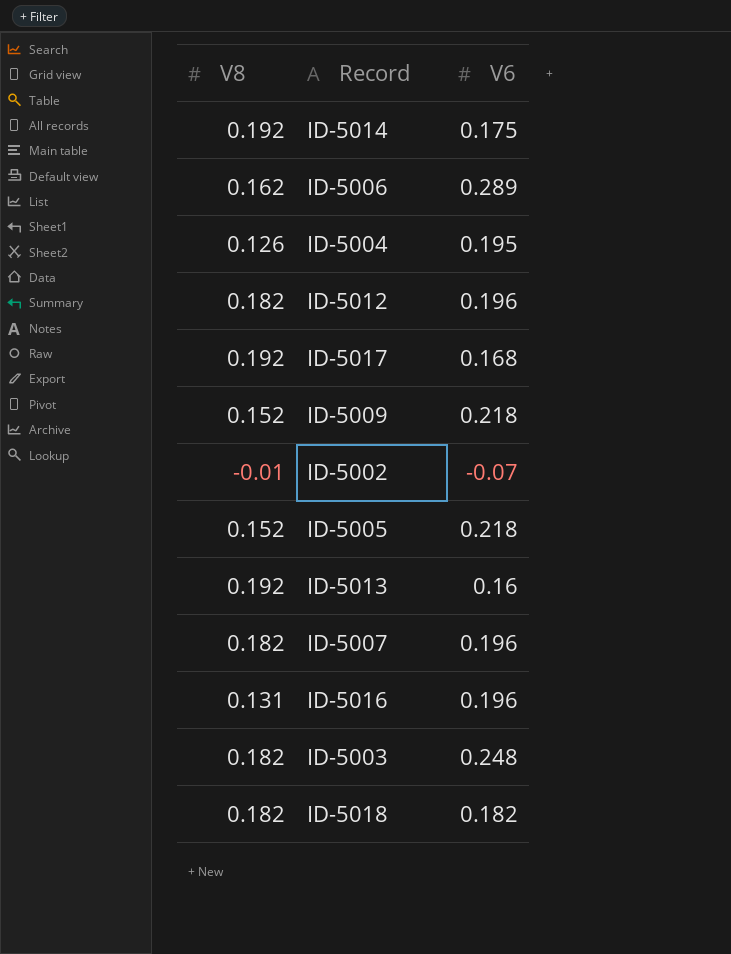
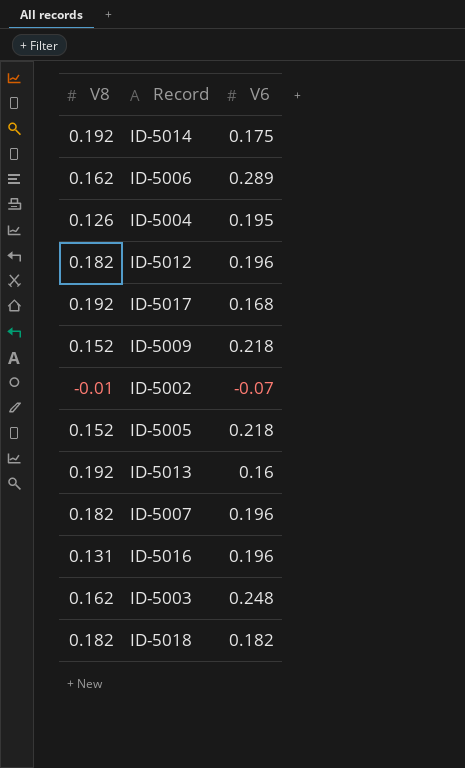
ID-5003 | V8: 0.182 -> 0.162

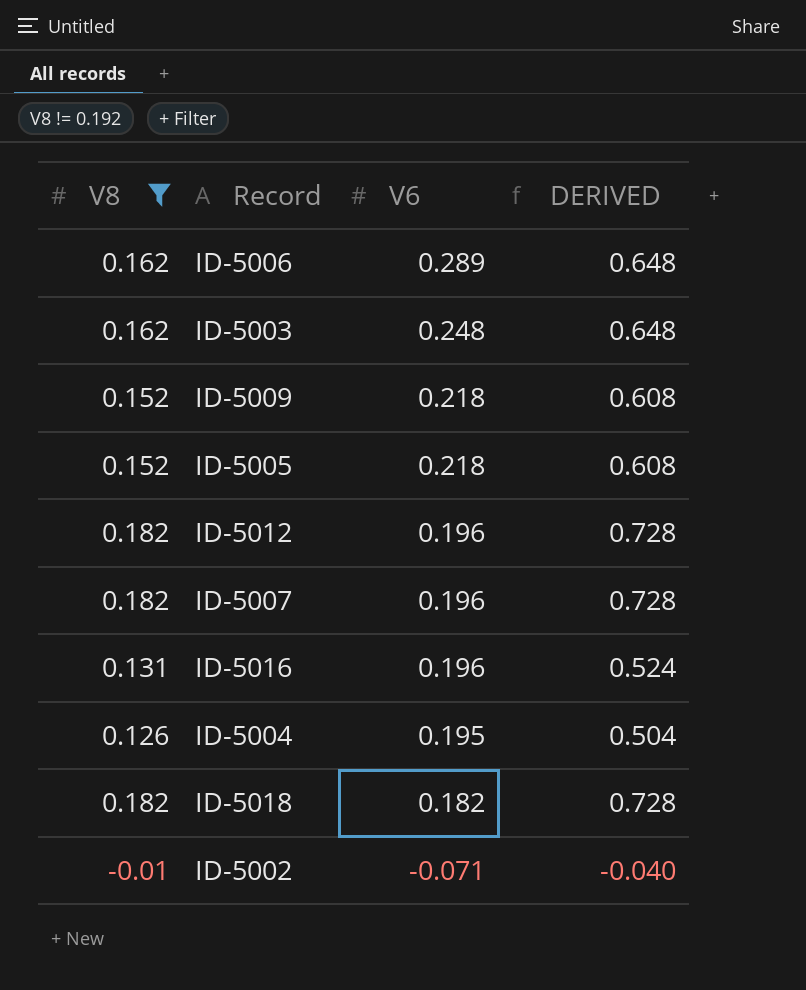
filter: none -> V8 != 0.192
row order: none -> V6 descending
column DERIVED | formula: none -> [V8] * 4
ID-5002 | V6: -0.07 -> -0.071

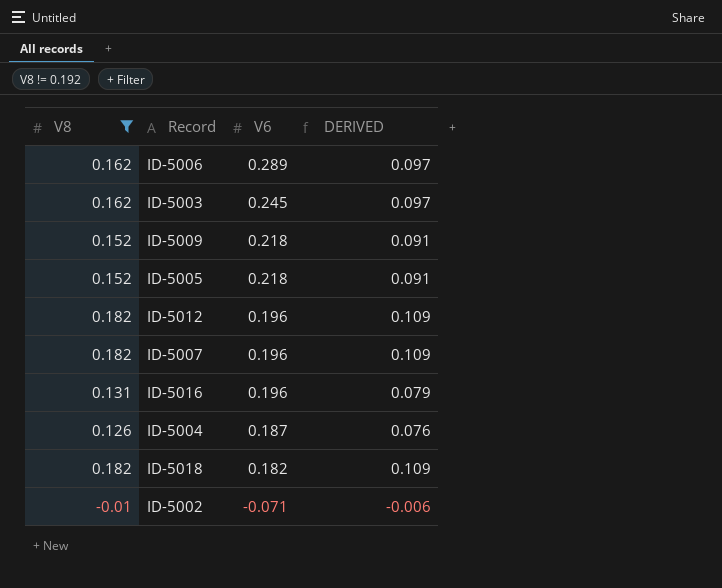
column DERIVED | formula: [V8] * 4 -> [V8] * 0.6
ID-5003 | V6: 0.248 -> 0.245
ID-5004 | V6: 0.195 -> 0.187

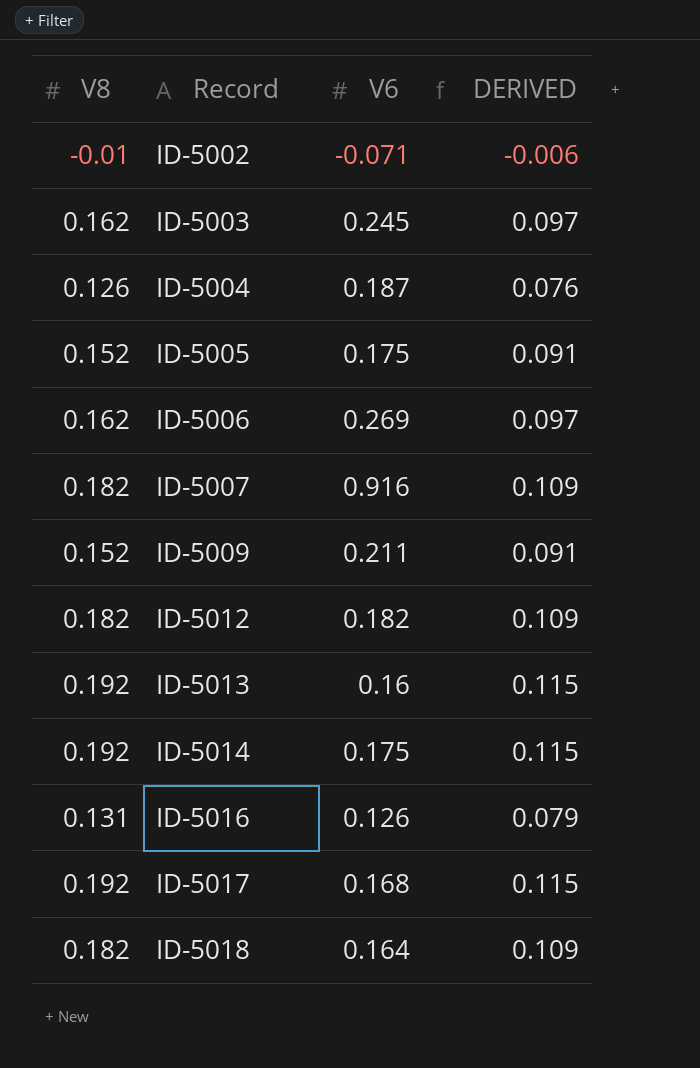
filter: V8 != 0.192 -> none
row order: V6 descending -> Record ascending
ID-5005 | V6: 0.218 -> 0.175
ID-5006 | V6: 0.289 -> 0.269
ID-5007 | V6: 0.196 -> 0.916
ID-5009 | V6: 0.218 -> 0.211
ID-5012 | V6: 0.196 -> 0.182
ID-5016 | V6: 0.196 -> 0.126
ID-5018 | V6: 0.182 -> 0.164

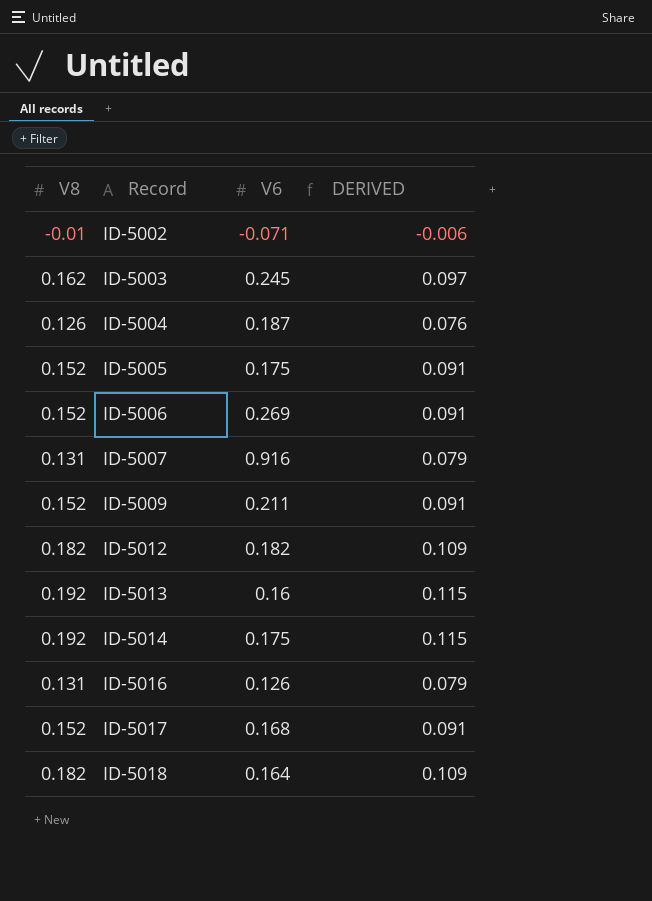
ID-5006 | V8: 0.162 -> 0.152
ID-5006 | DERIVED: 0.097 -> 0.091
ID-5007 | V8: 0.182 -> 0.131
ID-5007 | DERIVED: 0.109 -> 0.079
ID-5017 | V8: 0.192 -> 0.152
ID-5017 | DERIVED: 0.115 -> 0.091

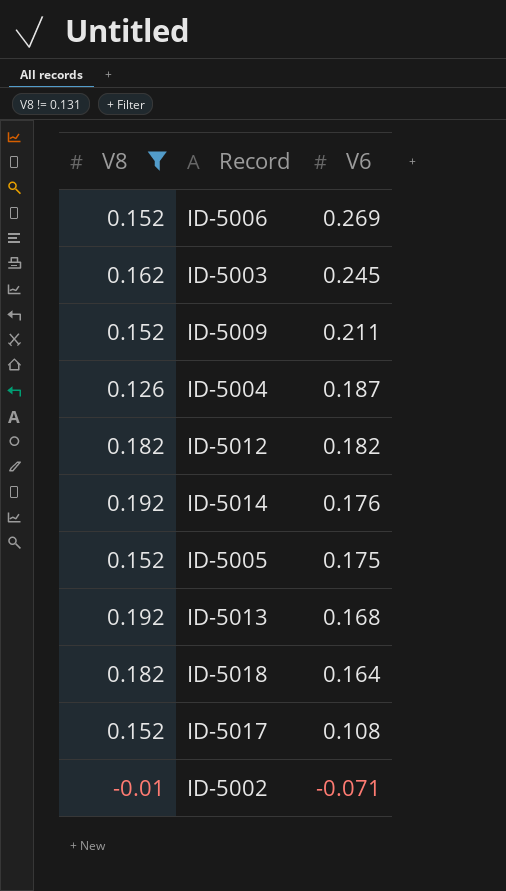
filter: none -> V8 != 0.131
row order: Record ascending -> V6 descending
column DERIVED | formula: [V8] * 0.6 -> none
ID-5014 | V6: 0.175 -> 0.176
ID-5013 | V6: 0.16 -> 0.168
ID-5017 | V6: 0.168 -> 0.108

